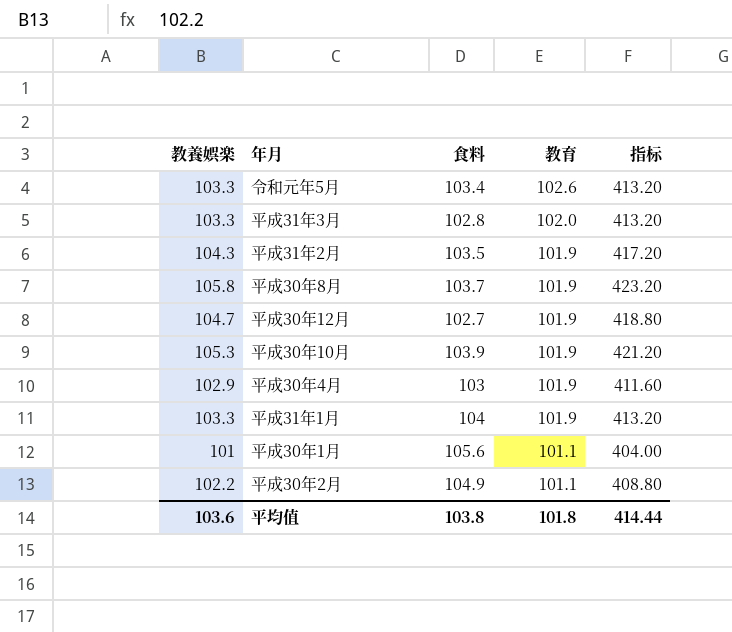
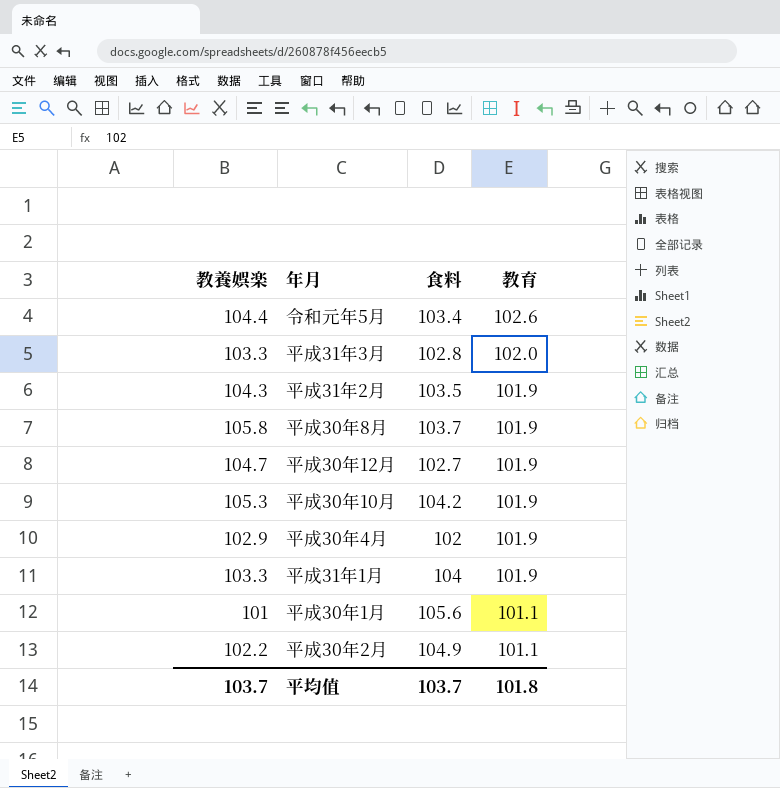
column 指标 | formula: [教養娯楽] * 4 -> none
令和元年5月 | 教養娯楽: 103.3 -> 104.4
平成30年10月 | 食料: 103.9 -> 104.2
平成30年4月 | 食料: 103 -> 102
平均值 | 教養娯楽: 103.6 -> 103.7
平均值 | 食料: 103.8 -> 103.7

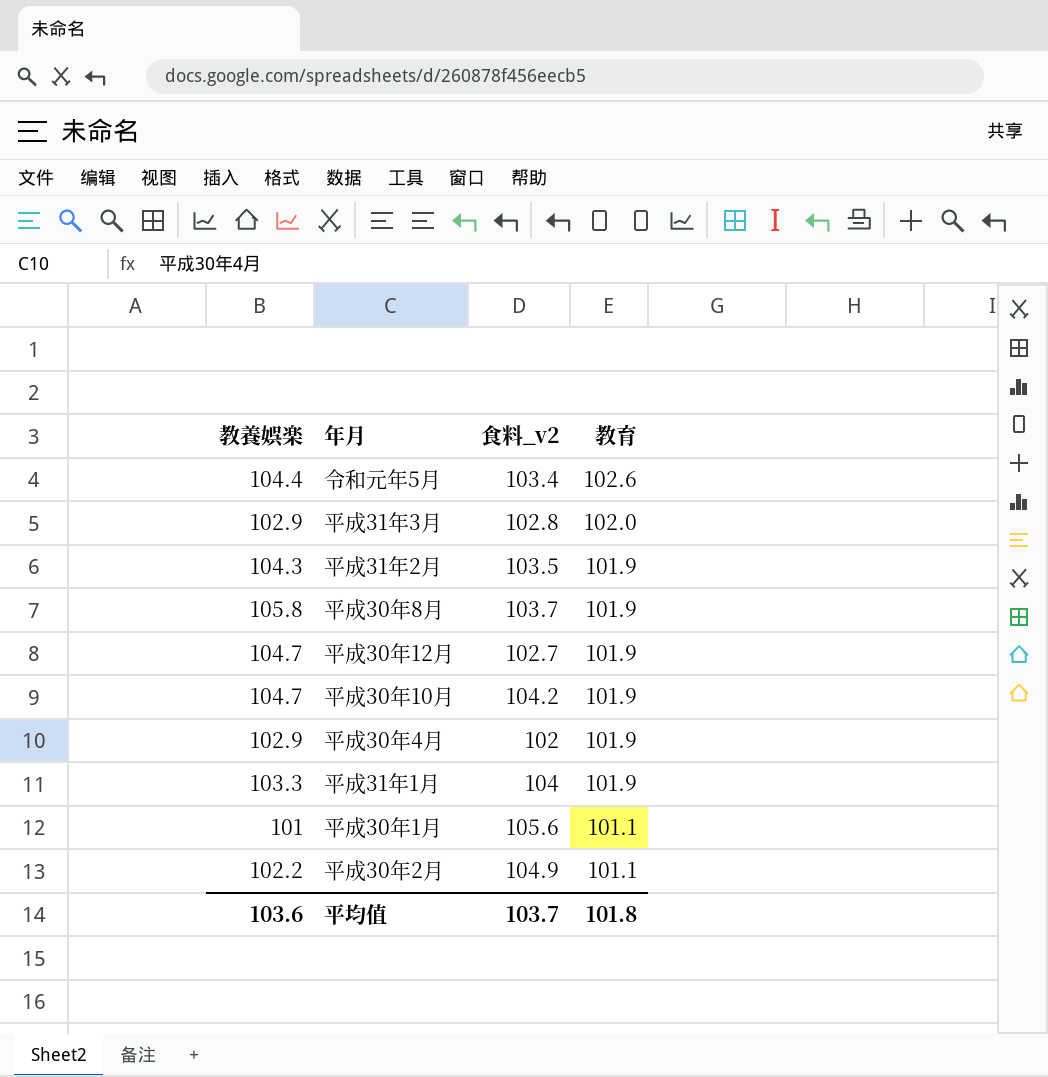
column name: 食料 -> 食料_v2
平成31年3月 | 教養娯楽: 103.3 -> 102.9
平成30年10月 | 教養娯楽: 105.3 -> 104.7
平均值 | 教養娯楽: 103.7 -> 103.6

